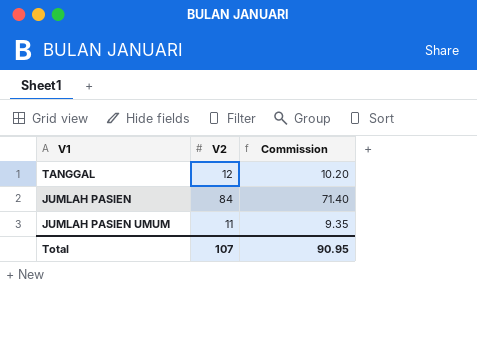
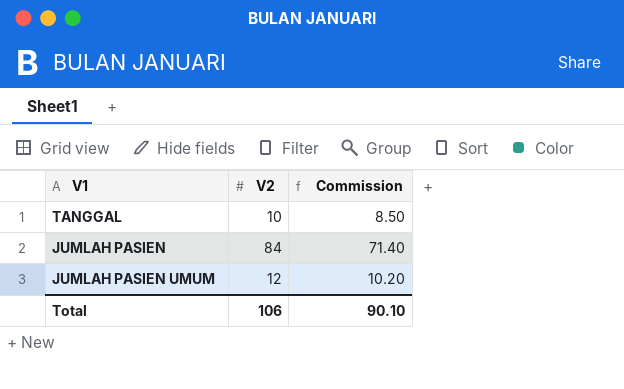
TANGGAL | V2: 12 -> 10
TANGGAL | Commission: 10.20 -> 8.50
JUMLAH PASIEN UMUM | V2: 11 -> 12
JUMLAH PASIEN UMUM | Commission: 9.35 -> 10.20
Total | V2: 107 -> 106
Total | Commission: 90.95 -> 90.10

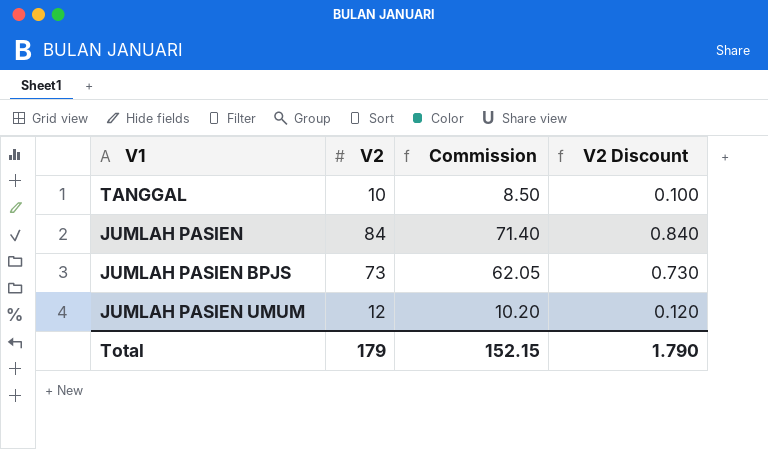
column V2 Discount | formula: none -> [V2] * 0.01
row JUMLAH PASIEN BPJS: none -> 73 | 62.05 | 0.730
Total | V2: 106 -> 179
Total | Commission: 90.10 -> 152.15

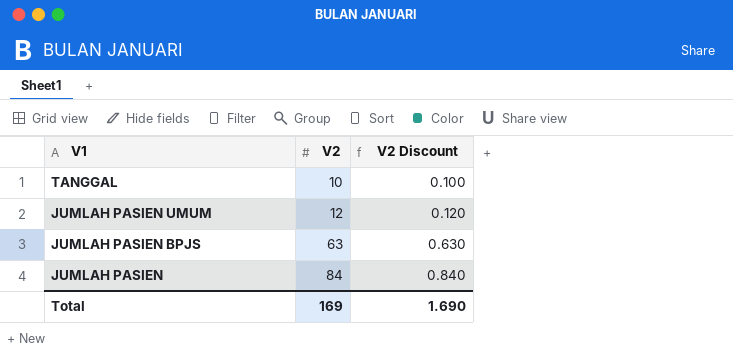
row order: none -> V1 descending
column Commission | formula: [V2] * 0.85 -> none
JUMLAH PASIEN BPJS | V2: 73 -> 63
JUMLAH PASIEN BPJS | V2 Discount: 0.730 -> 0.630
Total | V2: 179 -> 169
Total | V2 Discount: 1.790 -> 1.690

